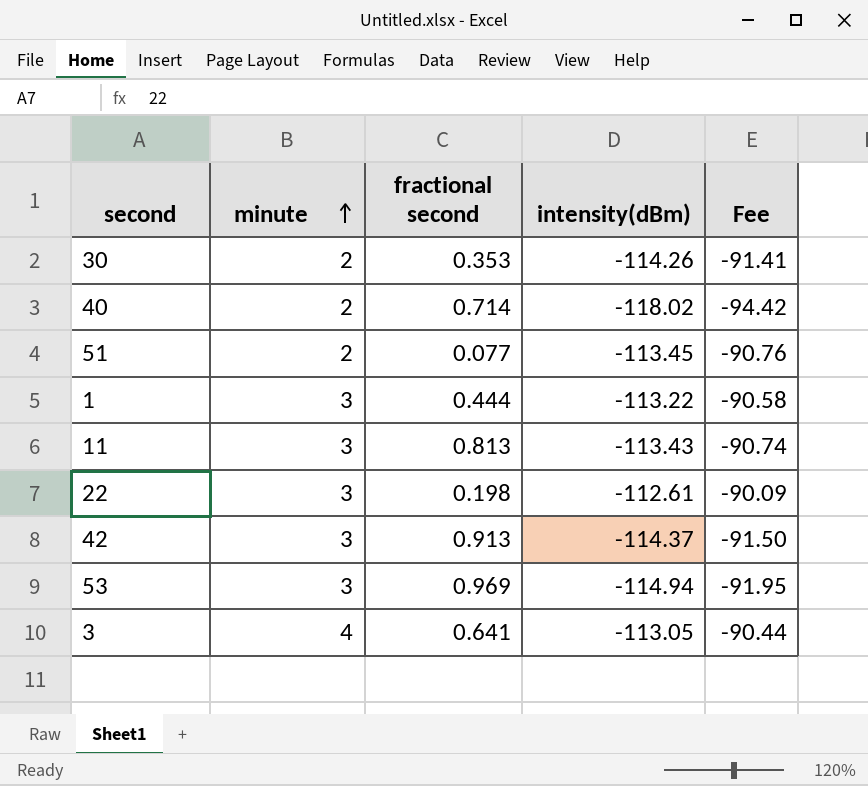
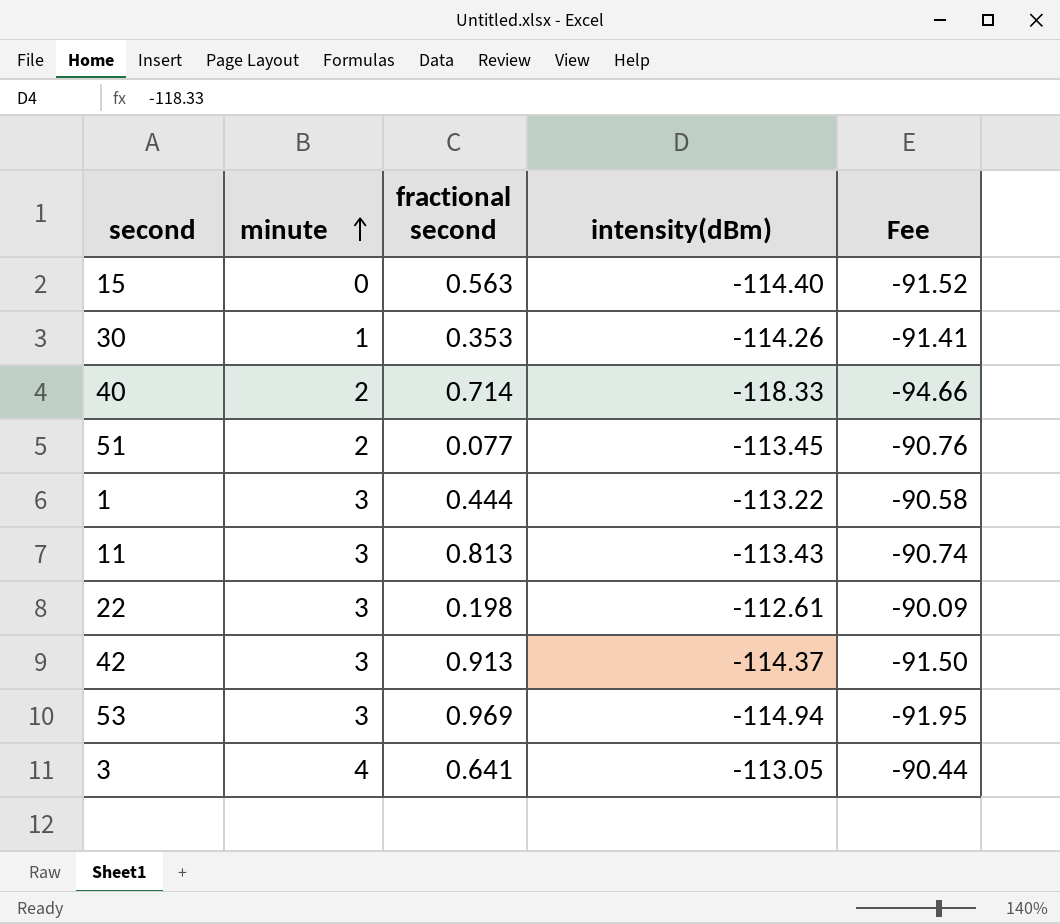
row 15: none -> 0 | 0.563 | -114.40 | -91.52
30 | minute: 2 -> 1
40 | intensity(dBm): -118.02 -> -118.33
40 | Fee: -94.42 -> -94.66

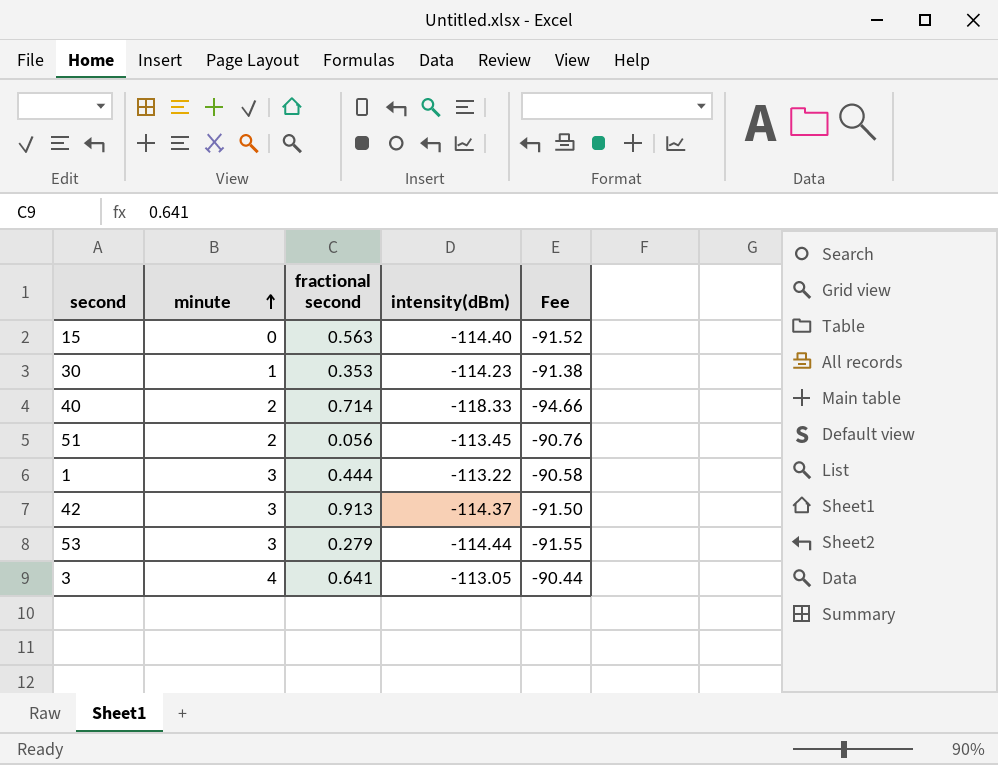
row 11: 3 | 0.813 | -113.43 | -90.74 -> none
row 22: 3 | 0.198 | -112.61 | -90.09 -> none
30 | intensity(dBm): -114.26 -> -114.23
30 | Fee: -91.41 -> -91.38
51 | fractional second: 0.077 -> 0.056
53 | fractional second: 0.969 -> 0.279
53 | intensity(dBm): -114.94 -> -114.44
53 | Fee: -91.95 -> -91.55

